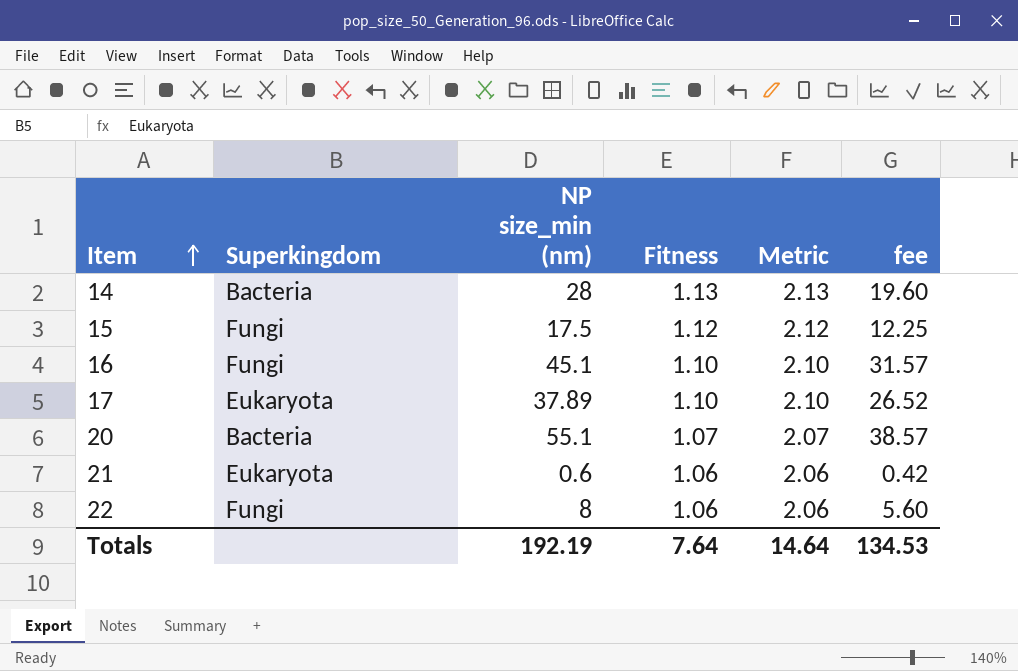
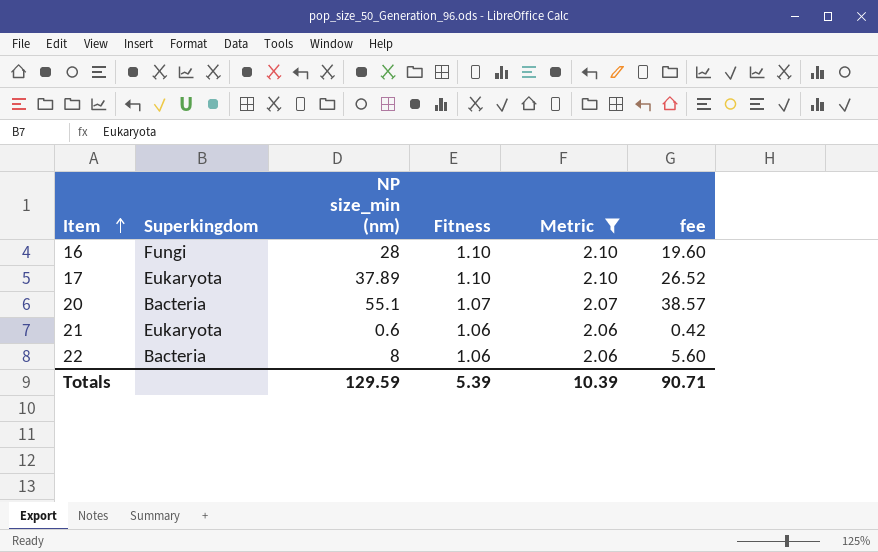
filter: none -> Metric <= 2.10
16 | NP size_min (nm): 45.1 -> 28
16 | fee: 31.57 -> 19.60
22 | Superkingdom: Fungi -> Bacteria
Totals | NP size_min (nm): 192.19 -> 129.59
Totals | Fitness: 7.64 -> 5.39
Totals | Metric: 14.64 -> 10.39
Totals | fee: 134.53 -> 90.71

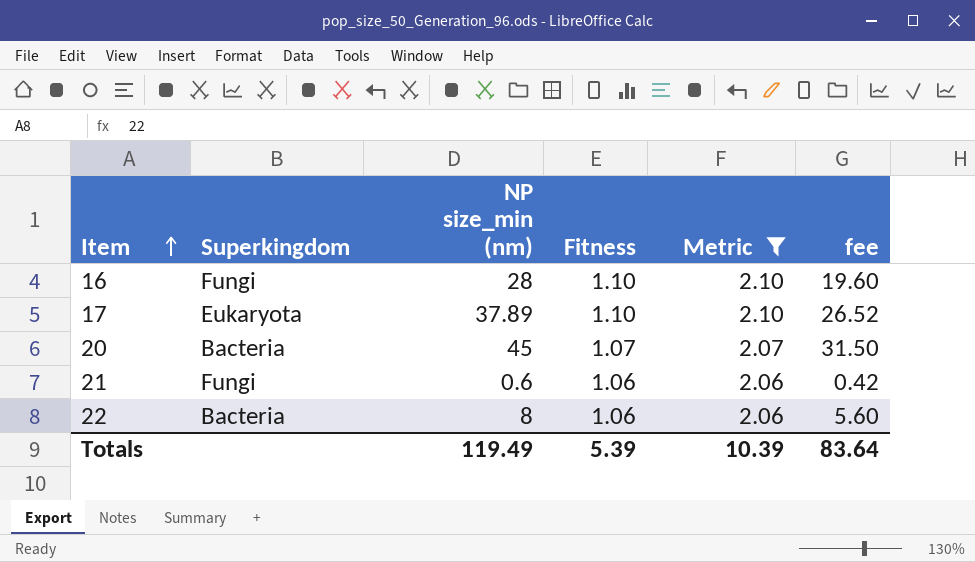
20 | NP size_min (nm): 55.1 -> 45
20 | fee: 38.57 -> 31.50
21 | Superkingdom: Eukaryota -> Fungi
Totals | NP size_min (nm): 129.59 -> 119.49
Totals | fee: 90.71 -> 83.64

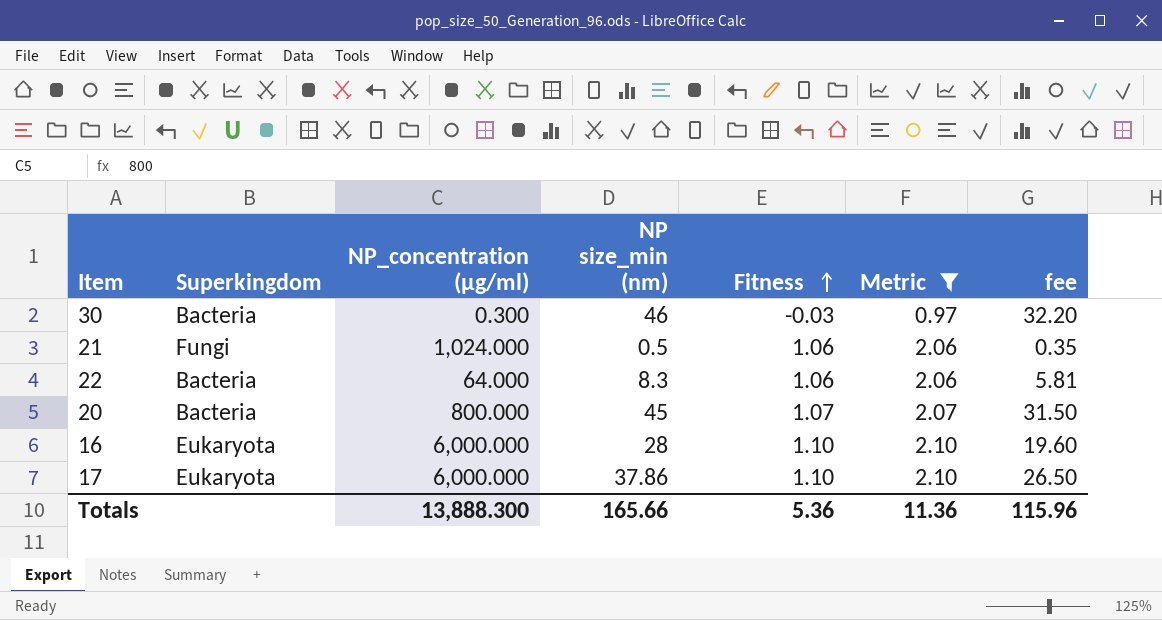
row order: Item ascending -> Fitness ascending
column NP_concentration (μg/ml) | position: none -> 3
row 30: none -> Bacteria | 0.300 | 46 | -0.03 | 0.97 | 32.20
21 | NP size_min (nm): 0.6 -> 0.5
21 | fee: 0.42 -> 0.35
22 | NP size_min (nm): 8 -> 8.3
22 | fee: 5.60 -> 5.81
16 | Superkingdom: Fungi -> Eukaryota
17 | NP size_min (nm): 37.89 -> 37.86
17 | fee: 26.52 -> 26.50
Totals | NP size_min (nm): 119.49 -> 165.66
Totals | Fitness: 5.39 -> 5.36
Totals | Metric: 10.39 -> 11.36
Totals | fee: 83.64 -> 115.96

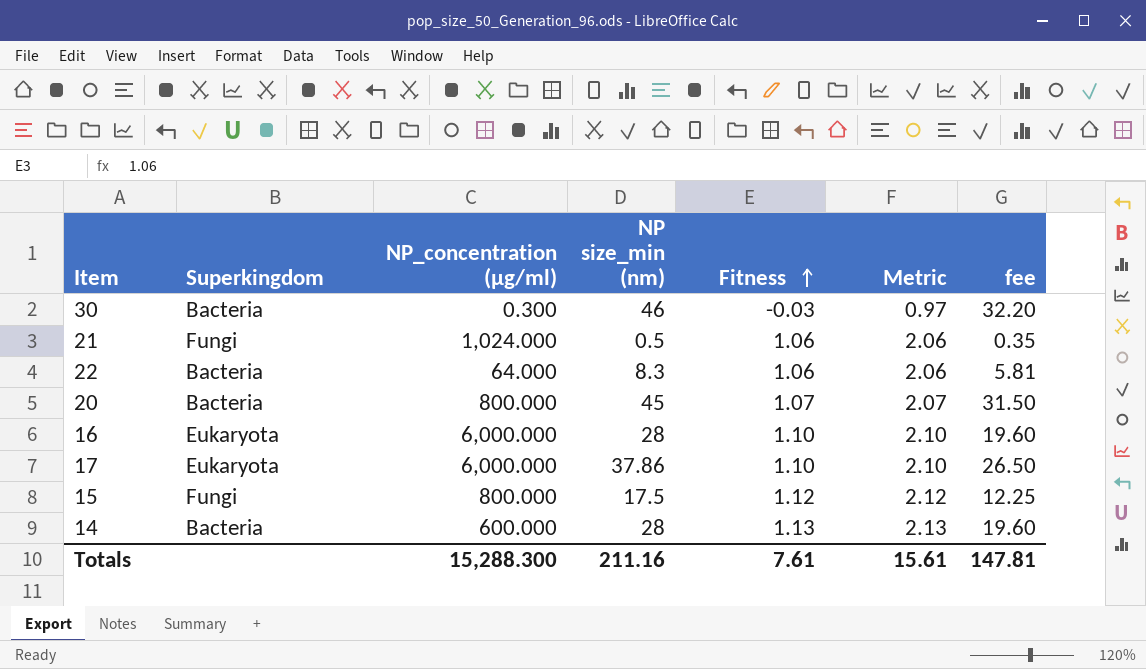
filter: Metric <= 2.10 -> none
Totals | NP_concentration (μg/ml): 13,888.300 -> 15,288.300
Totals | NP size_min (nm): 165.66 -> 211.16
Totals | Fitness: 5.36 -> 7.61
Totals | Metric: 11.36 -> 15.61
Totals | fee: 115.96 -> 147.81

